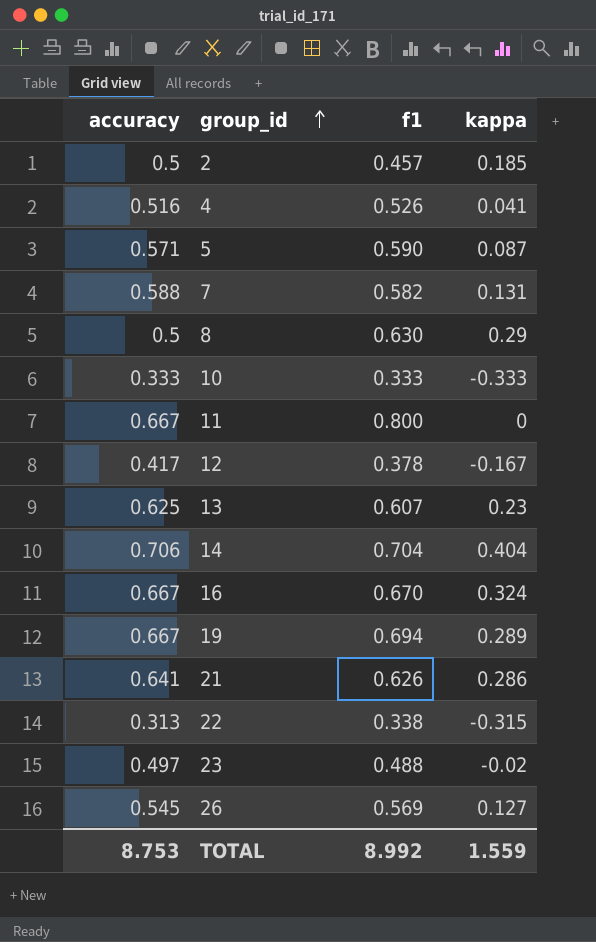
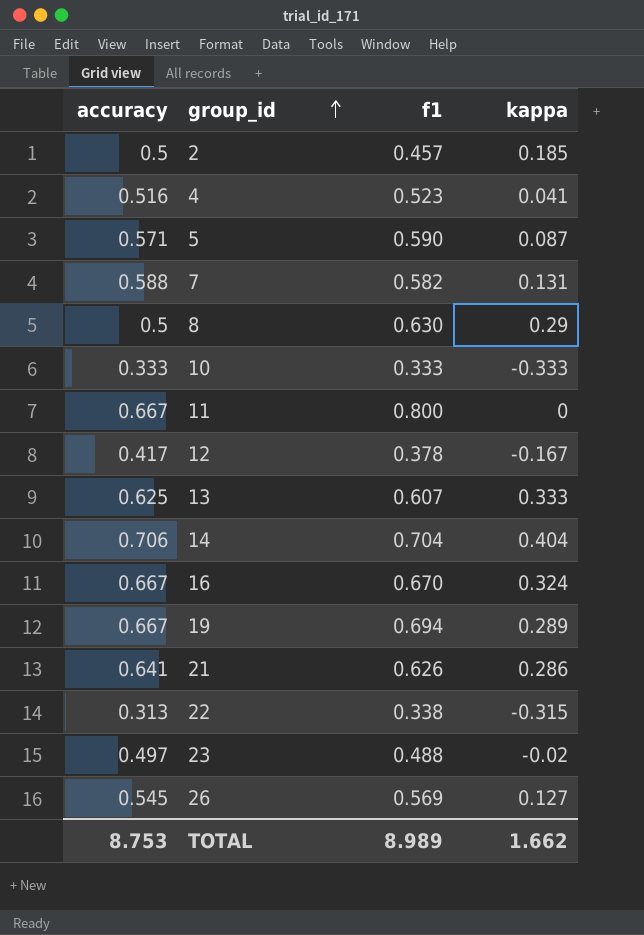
4 | f1: 0.526 -> 0.523
13 | kappa: 0.23 -> 0.333
TOTAL | f1: 8.992 -> 8.989
TOTAL | kappa: 1.559 -> 1.662

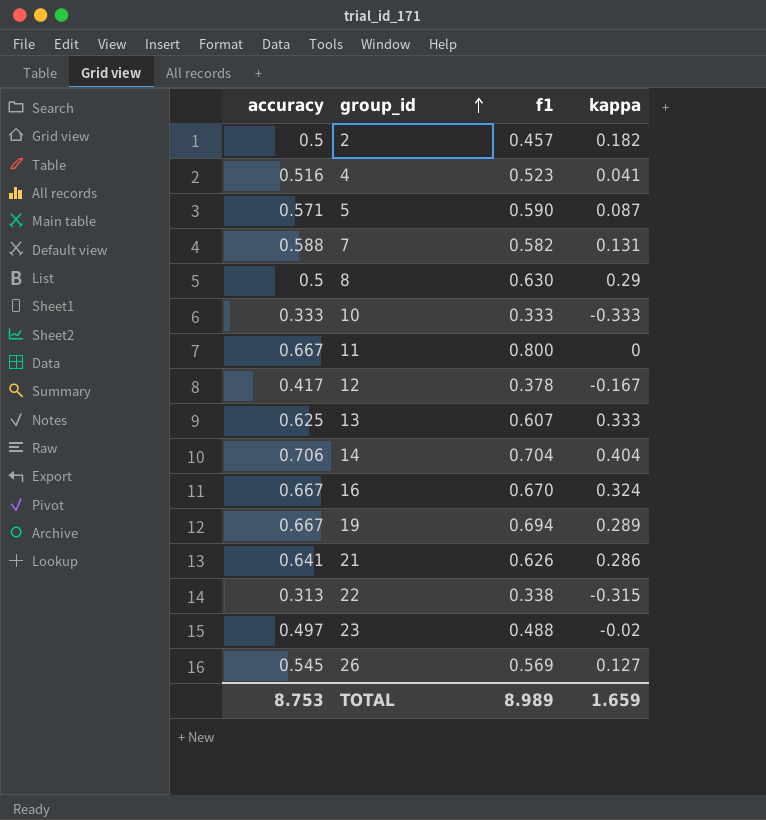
2 | kappa: 0.185 -> 0.182
TOTAL | kappa: 1.662 -> 1.659

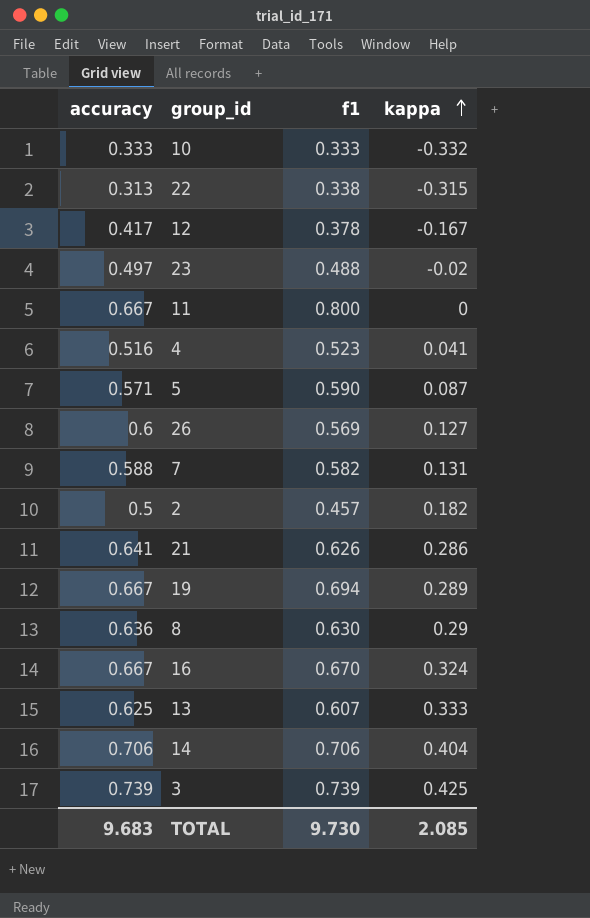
row order: group_id ascending -> kappa ascending
10 | kappa: -0.333 -> -0.332
26 | accuracy: 0.545 -> 0.6
8 | accuracy: 0.5 -> 0.636
14 | f1: 0.704 -> 0.706
row 3: none -> 0.739 | 0.739 | 0.425
TOTAL | accuracy: 8.753 -> 9.683
TOTAL | f1: 8.989 -> 9.730
TOTAL | kappa: 1.659 -> 2.085

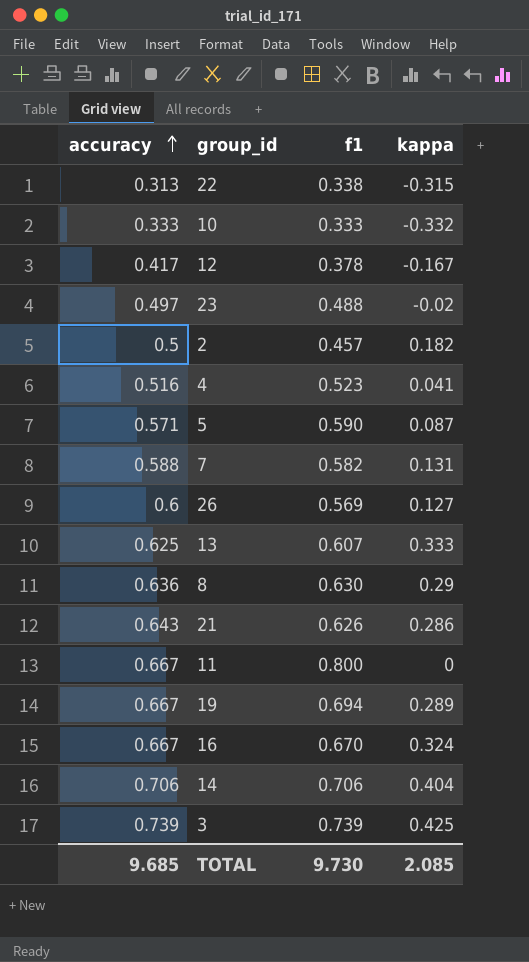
row order: kappa ascending -> accuracy ascending
21 | accuracy: 0.641 -> 0.643
TOTAL | accuracy: 9.683 -> 9.685

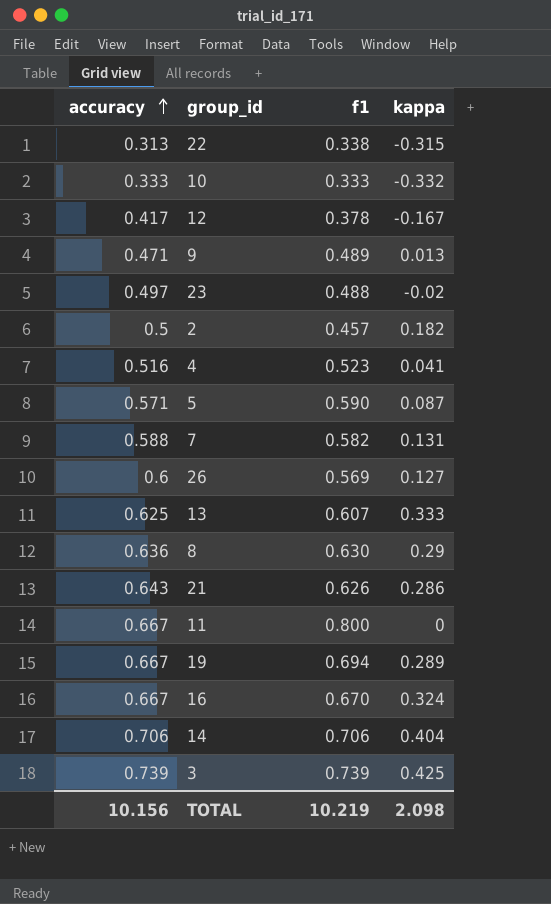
row 9: none -> 0.471 | 0.489 | 0.013
TOTAL | accuracy: 9.685 -> 10.156
TOTAL | f1: 9.730 -> 10.219
TOTAL | kappa: 2.085 -> 2.098

